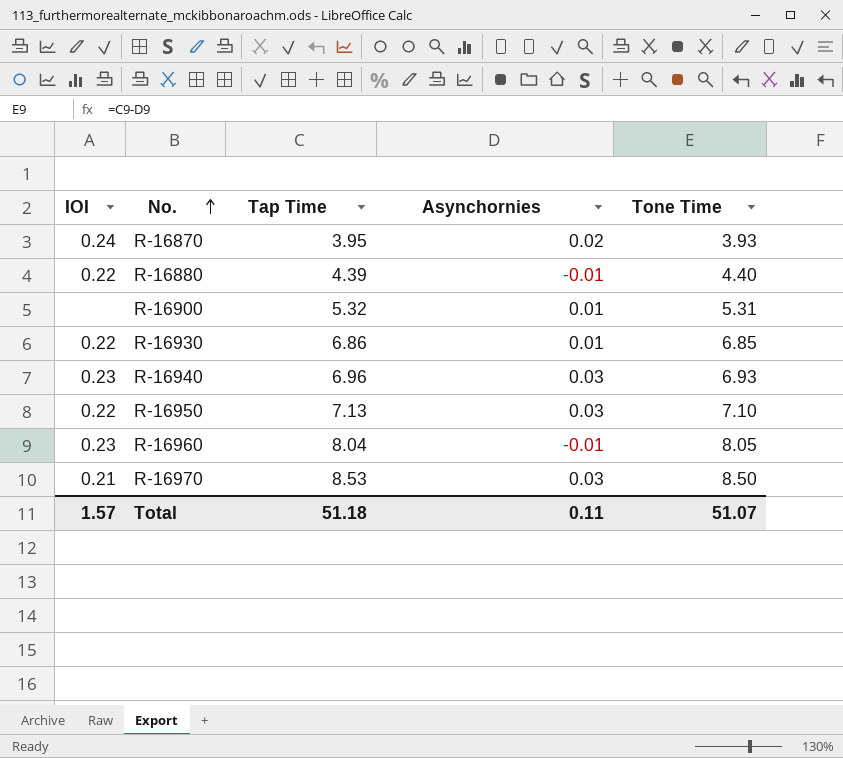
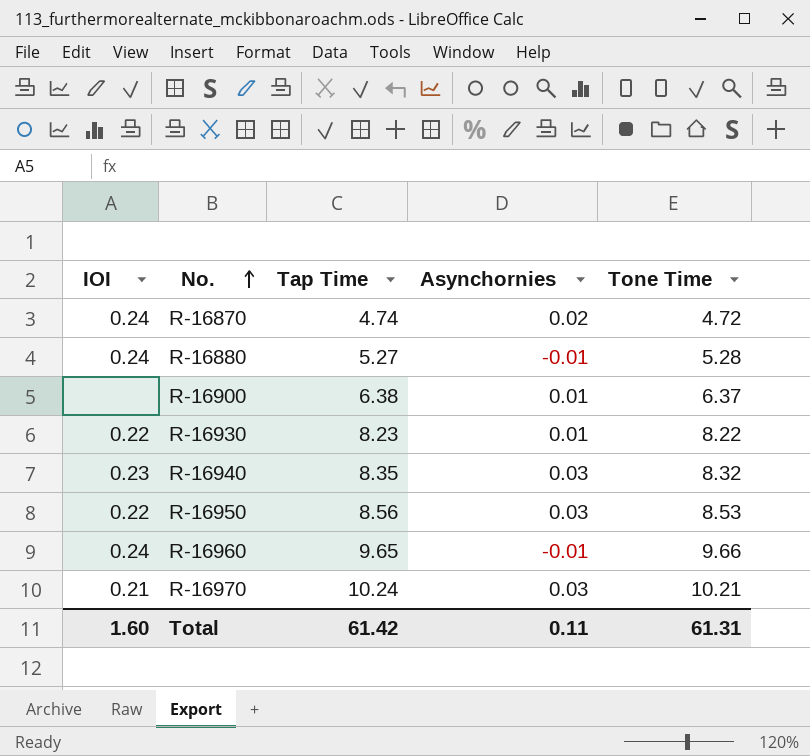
R-16870 | Tap Time: 3.95 -> 4.74
R-16870 | Tone Time: 3.93 -> 4.72
R-16880 | IOI: 0.22 -> 0.24
R-16880 | Tap Time: 4.39 -> 5.27
R-16880 | Tone Time: 4.40 -> 5.28
R-16900 | Tap Time: 5.32 -> 6.38
R-16900 | Tone Time: 5.31 -> 6.37
R-16930 | Tap Time: 6.86 -> 8.23
R-16930 | Tone Time: 6.85 -> 8.22
R-16940 | Tap Time: 6.96 -> 8.35
R-16940 | Tone Time: 6.93 -> 8.32
R-16950 | Tap Time: 7.13 -> 8.56
R-16950 | Tone Time: 7.10 -> 8.53
R-16960 | IOI: 0.23 -> 0.24
R-16960 | Tap Time: 8.04 -> 9.65
R-16960 | Tone Time: 8.05 -> 9.66
R-16970 | Tap Time: 8.53 -> 10.24
R-16970 | Tone Time: 8.50 -> 10.21
Total | IOI: 1.57 -> 1.60
Total | Tap Time: 51.18 -> 61.42
Total | Tone Time: 51.07 -> 61.31

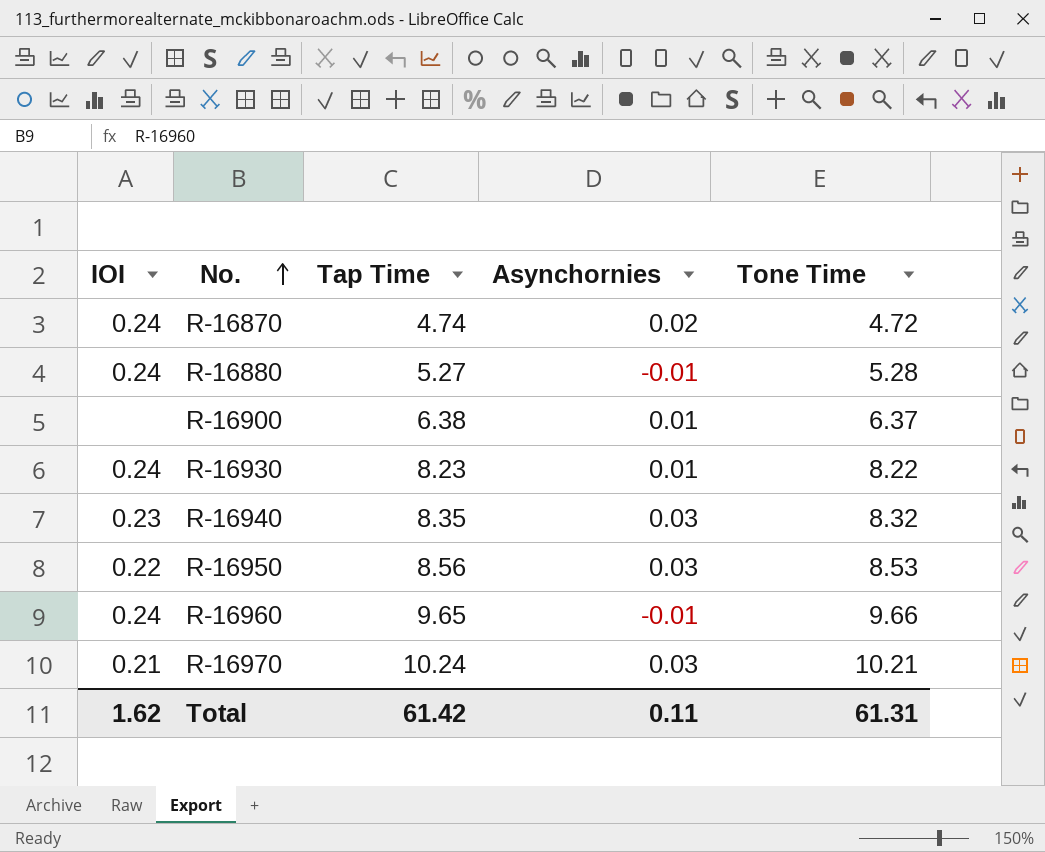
R-16930 | IOI: 0.22 -> 0.24
Total | IOI: 1.60 -> 1.62

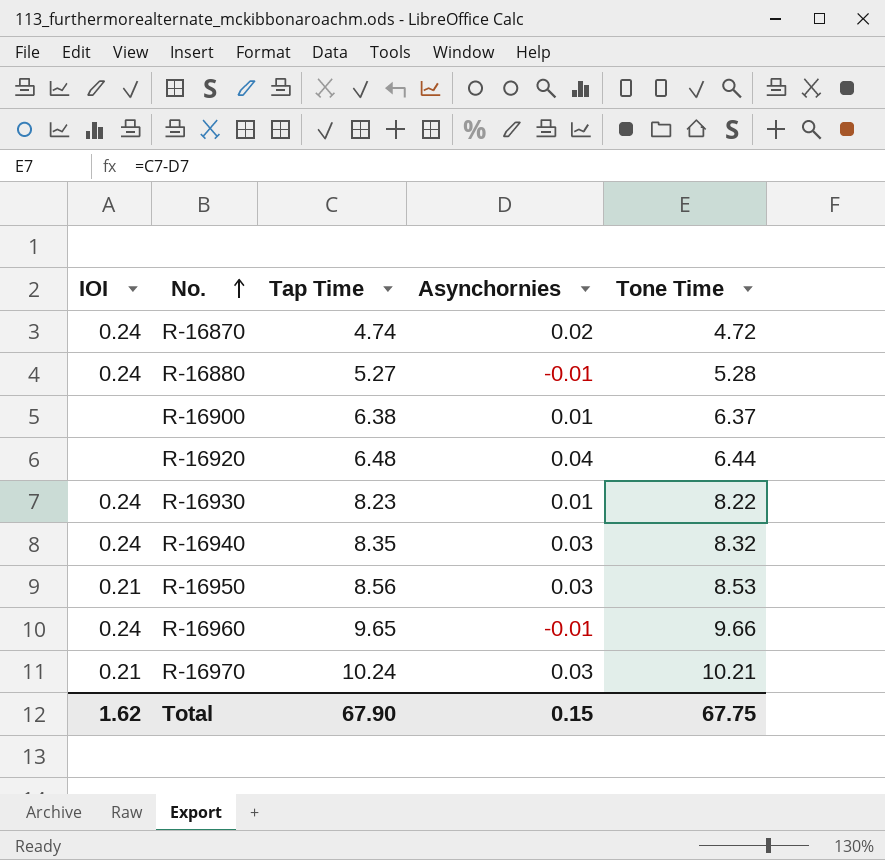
row R-16920: none -> none | 6.48 | 0.04 | 6.44
R-16940 | IOI: 0.23 -> 0.24
R-16950 | IOI: 0.22 -> 0.21
Total | Tap Time: 61.42 -> 67.90
Total | Asynchornies: 0.11 -> 0.15
Total | Tone Time: 61.31 -> 67.75

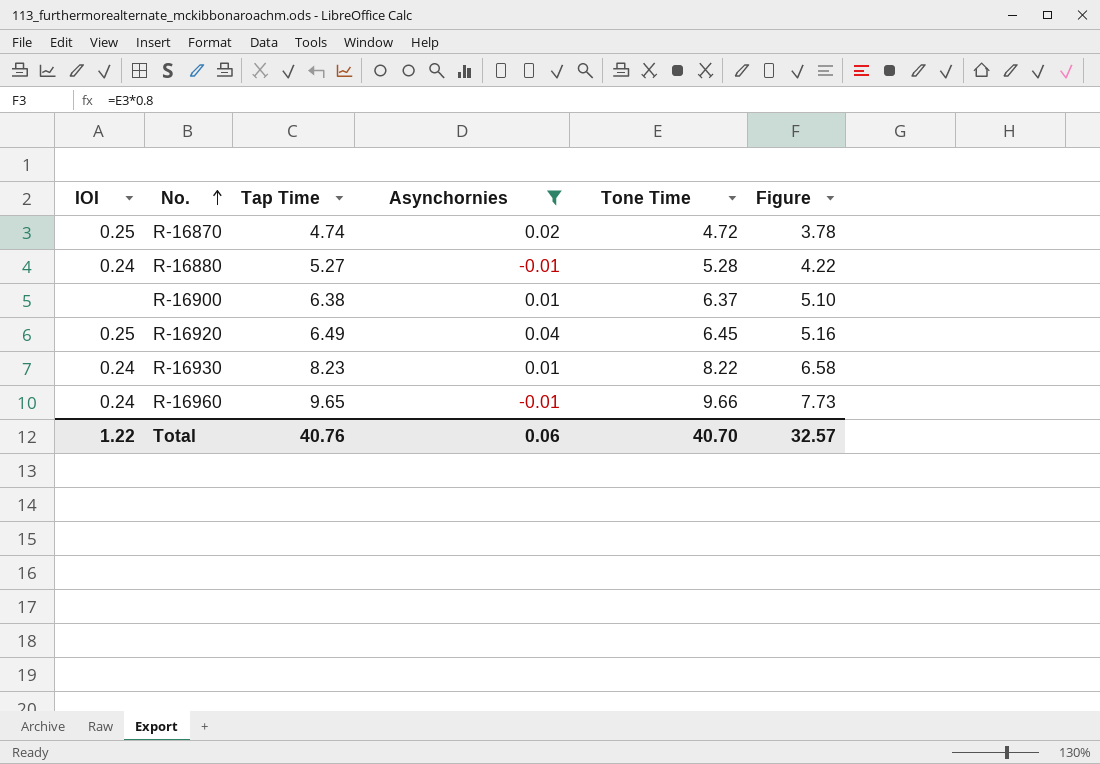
filter: none -> Asynchornies != 0.03
column Figure | formula: none -> [Tone Time] * 0.8
R-16870 | IOI: 0.24 -> 0.25
R-16920 | IOI: none -> 0.25
R-16920 | Tap Time: 6.48 -> 6.49
R-16920 | Tone Time: 6.44 -> 6.45
Total | IOI: 1.62 -> 1.22
Total | Tap Time: 67.90 -> 40.76
Total | Asynchornies: 0.15 -> 0.06
Total | Tone Time: 67.75 -> 40.70

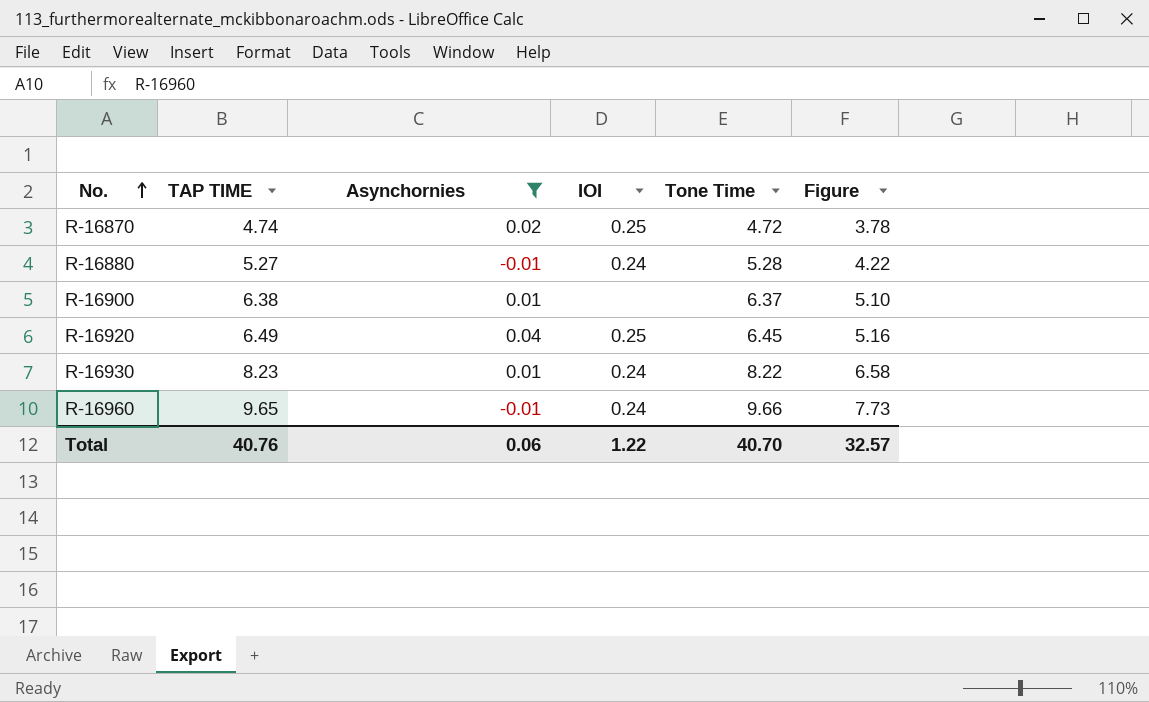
column name: Tap Time -> TAP TIME
column IOI | position: 1 -> 4

